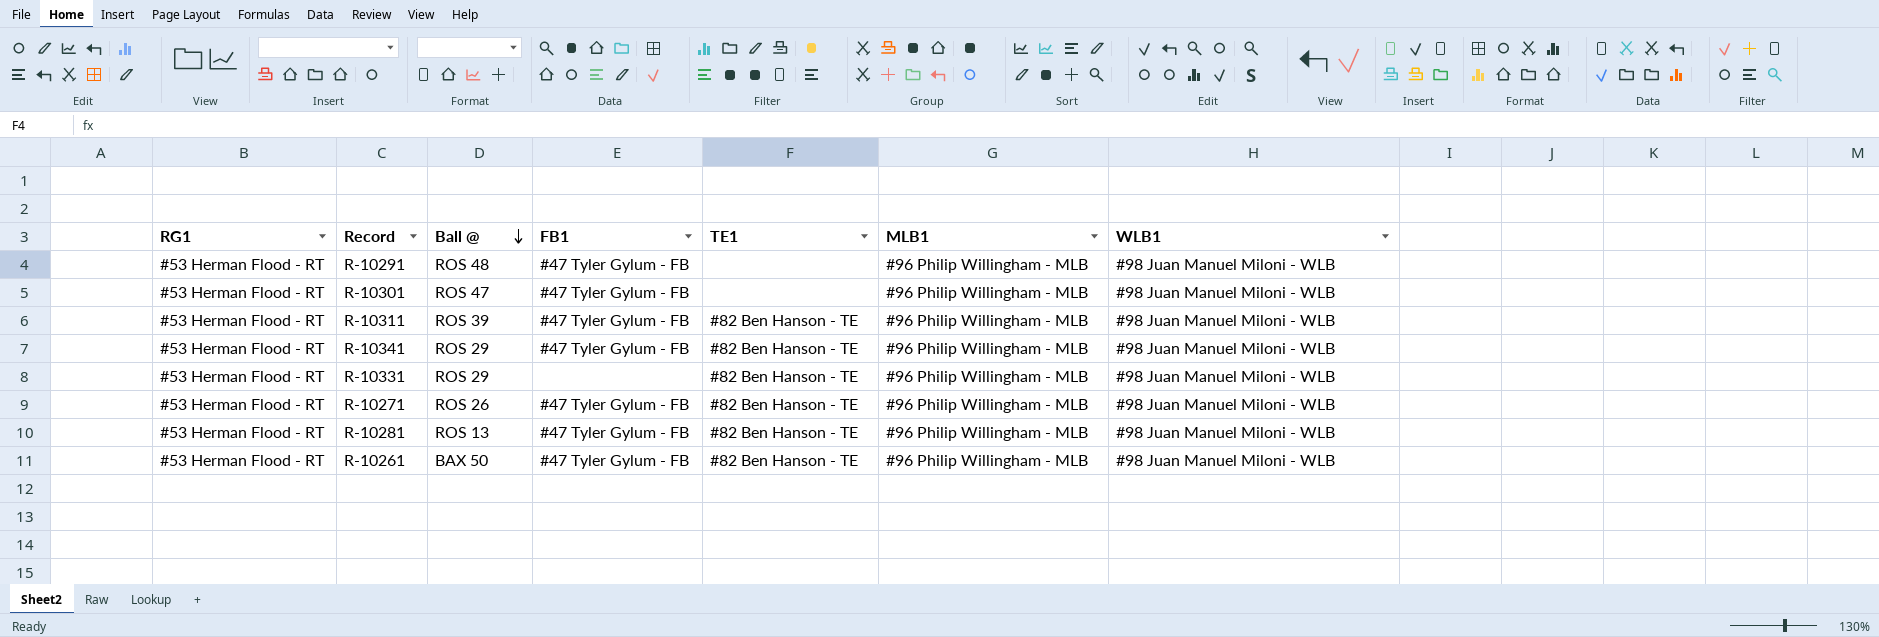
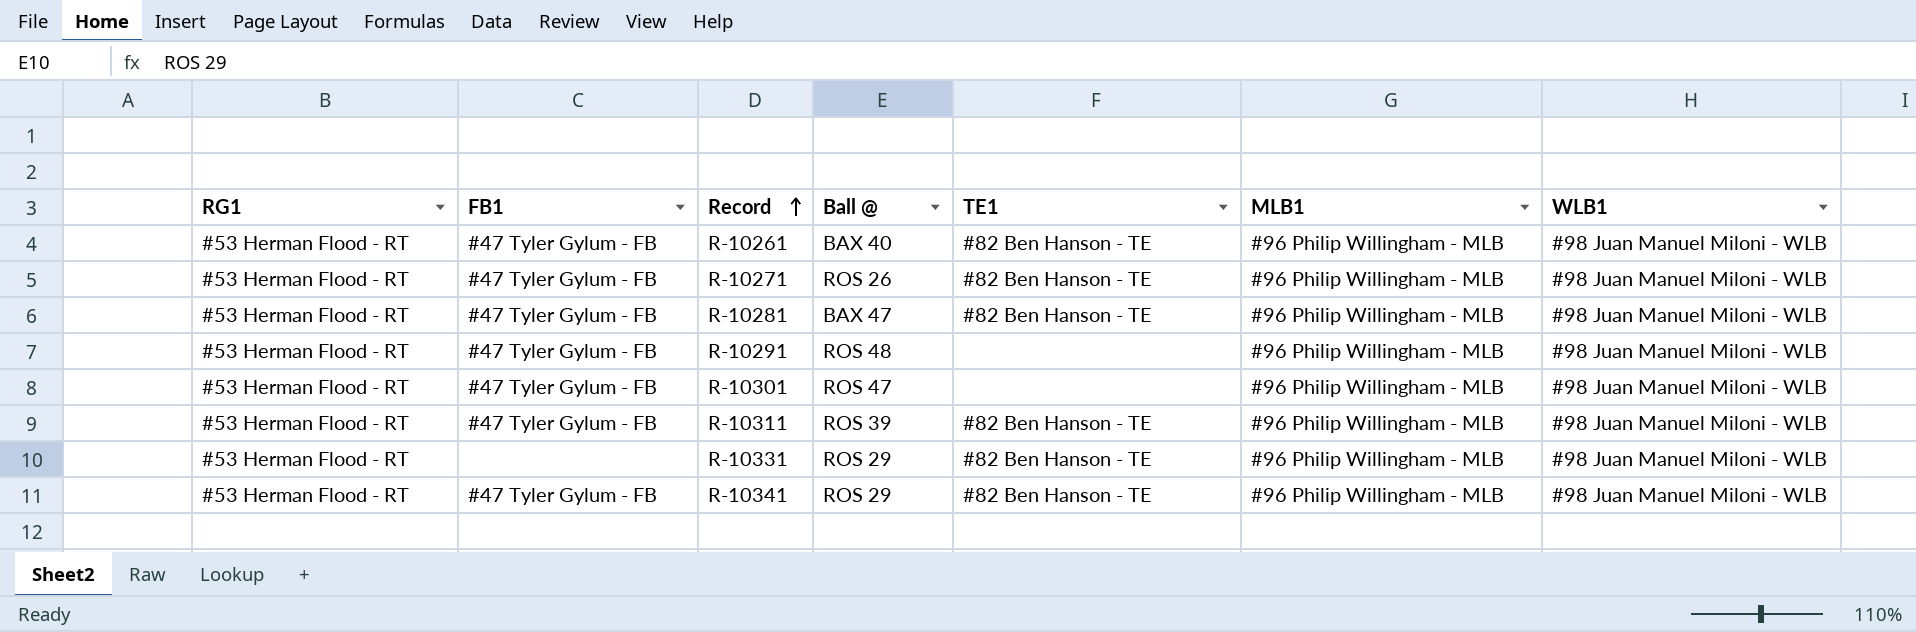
row order: Ball @ descending -> Record ascending
column FB1 | position: 4 -> 2
R-10261 | Ball @: BAX 50 -> BAX 40
R-10281 | Ball @: ROS 13 -> BAX 47

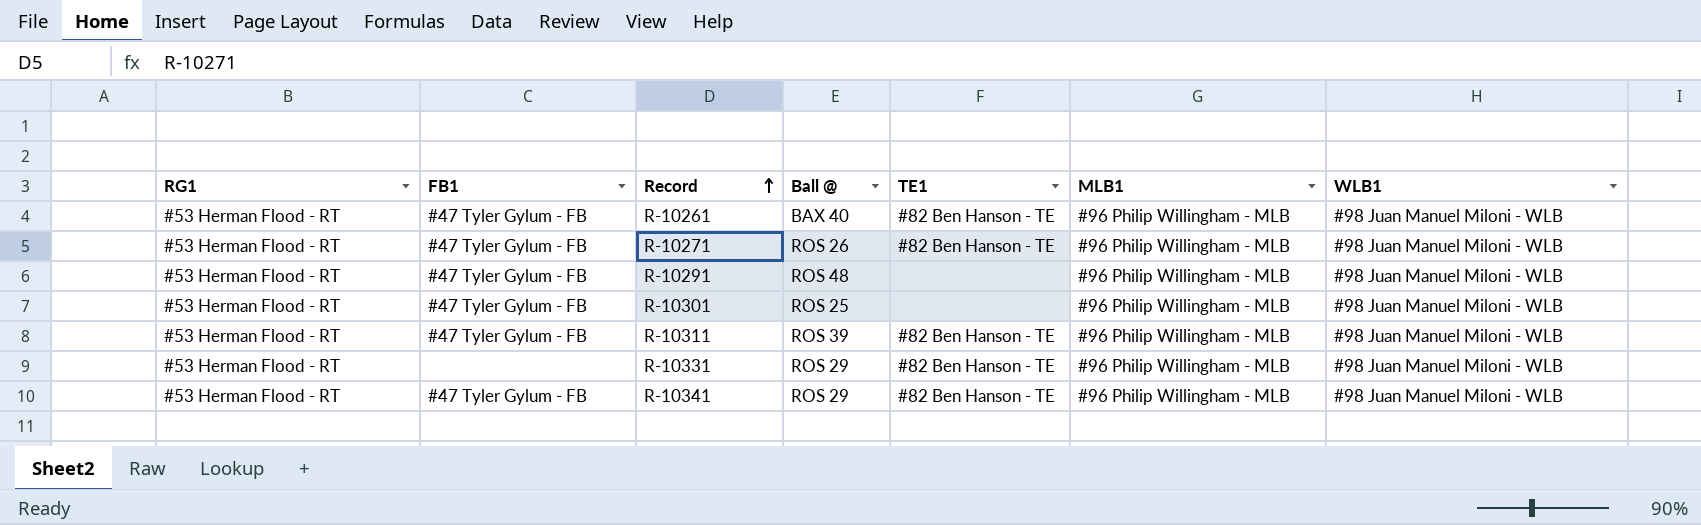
row R-10281: #53 Herman Flood - RT | #47 Tyler Gylum - FB | BAX 47 | #82 Ben Hanson - TE | #96 Philip Willingham - MLB | #98 Juan Manuel Miloni - WLB -> none
R-10301 | Ball @: ROS 47 -> ROS 25

